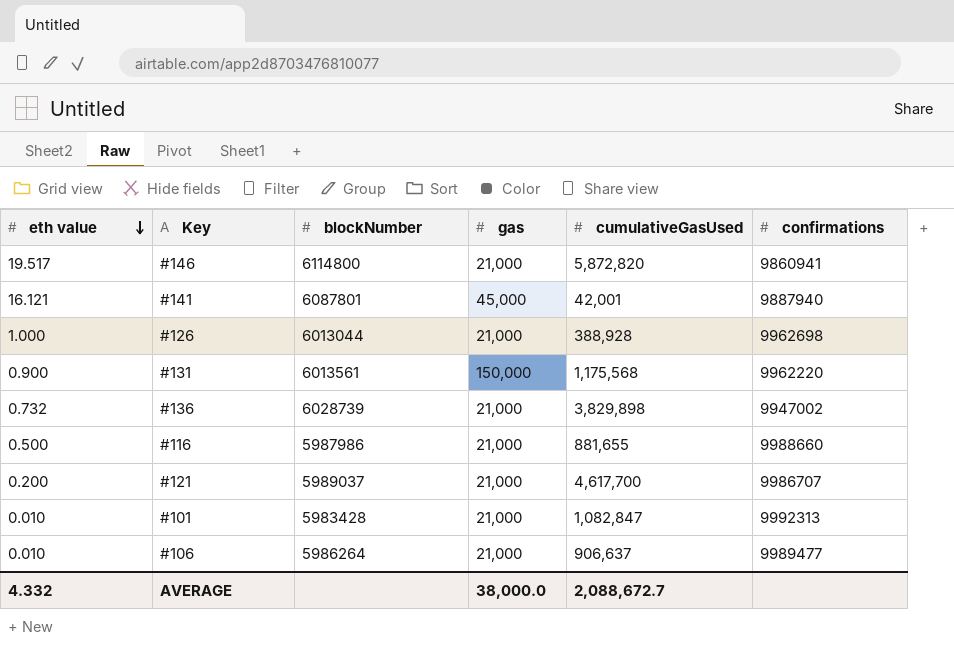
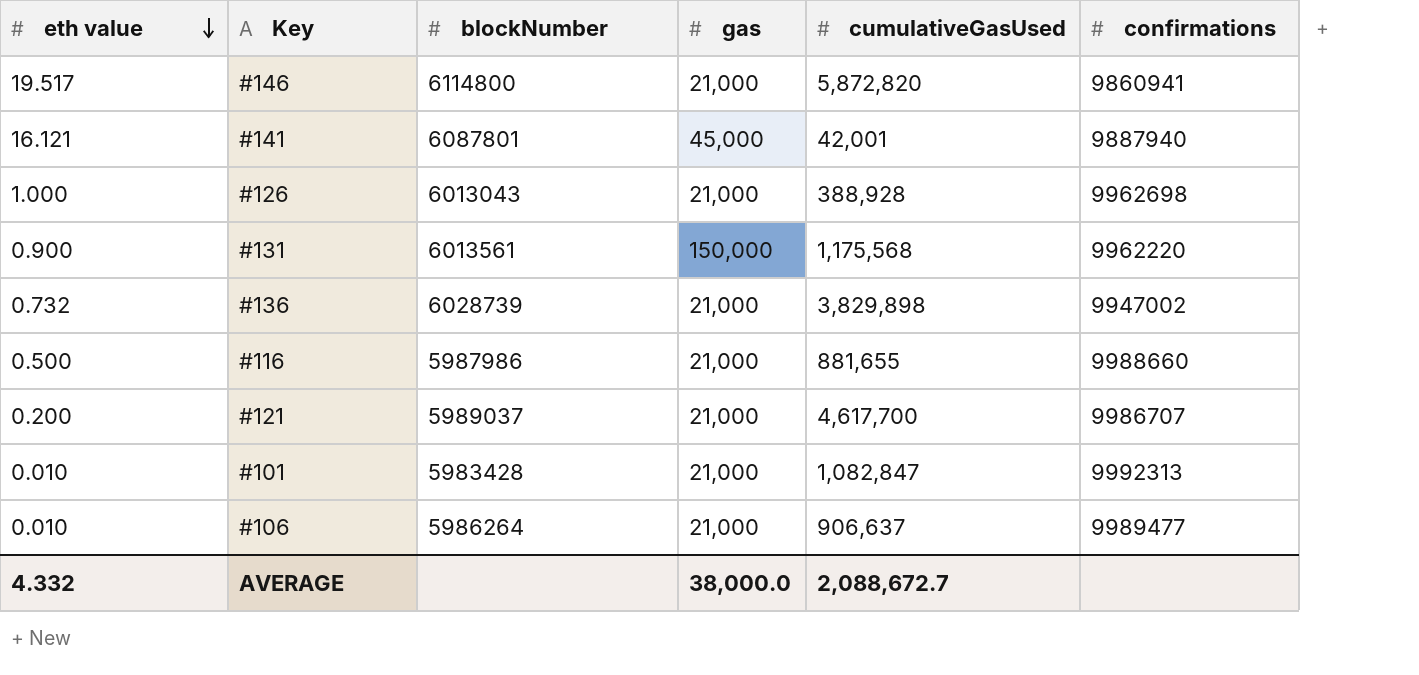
#126 | blockNumber: 6013044 -> 6013043

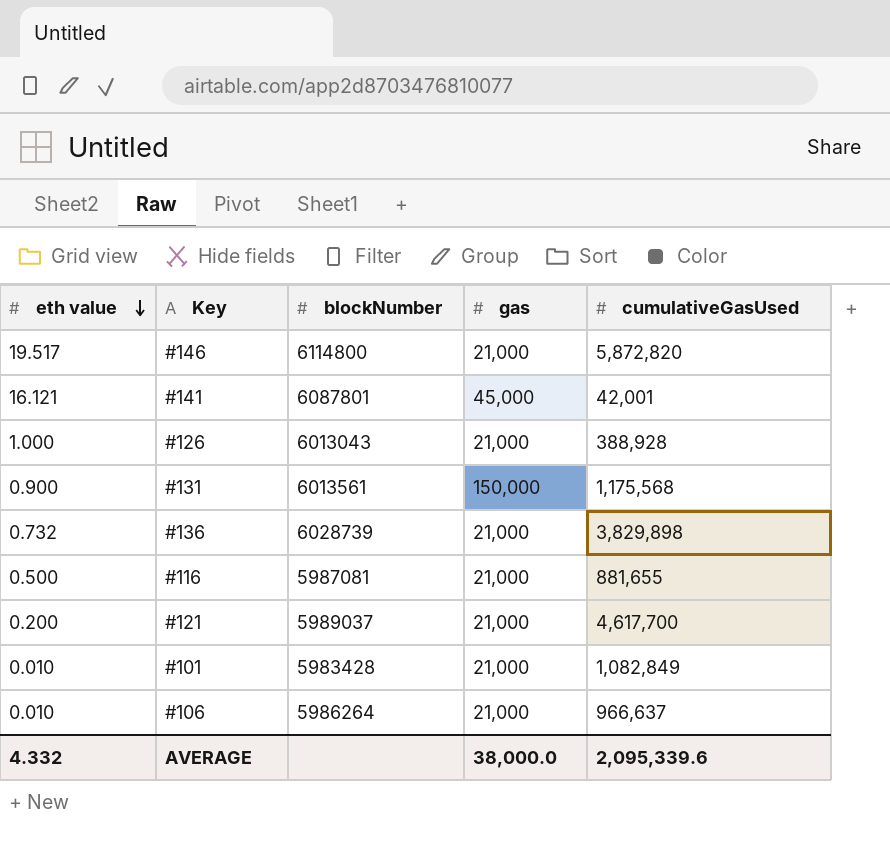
column confirmations | position: 6 -> none
#116 | blockNumber: 5987986 -> 5987081
#101 | cumulativeGasUsed: 1,082,847 -> 1,082,849
#106 | cumulativeGasUsed: 906,637 -> 966,637
AVERAGE | cumulativeGasUsed: 2,088,672.7 -> 2,095,339.6

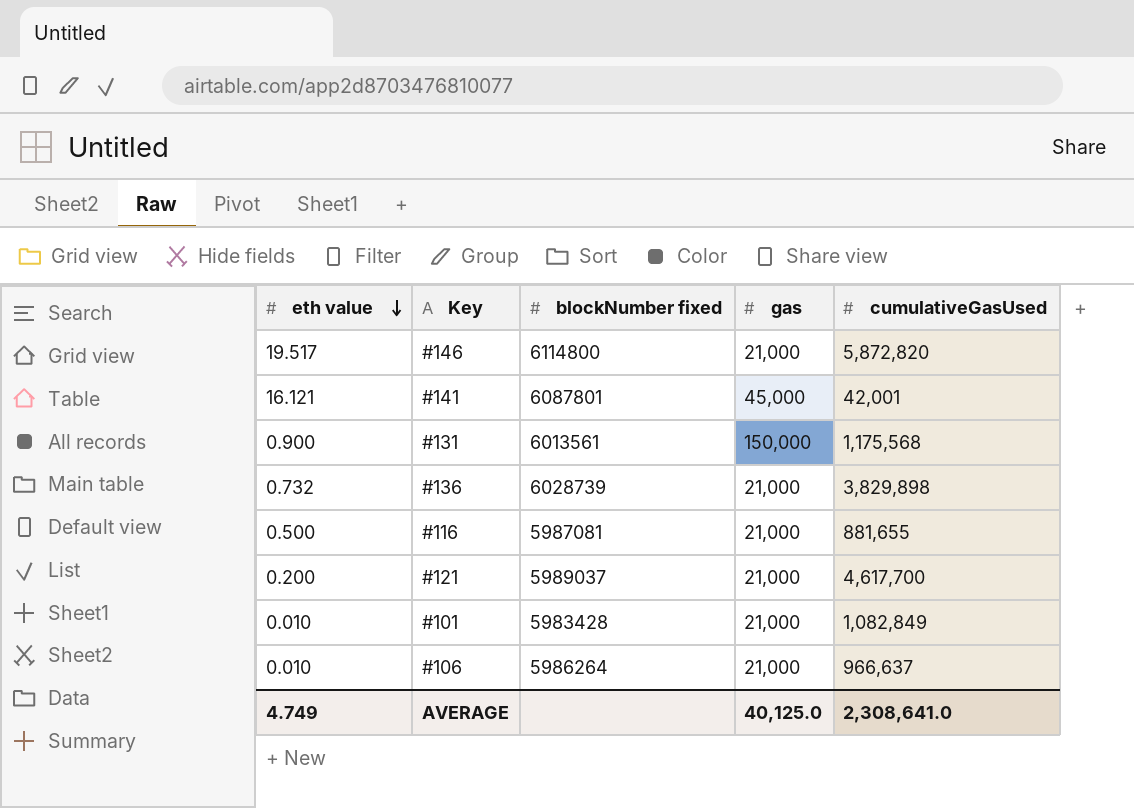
column name: blockNumber -> blockNumber fixed
row #126: 1.000 | 6013043 | 21,000 | 388,928 -> none
AVERAGE | eth value: 4.332 -> 4.749
AVERAGE | gas: 38,000.0 -> 40,125.0
AVERAGE | cumulativeGasUsed: 2,095,339.6 -> 2,308,641.0

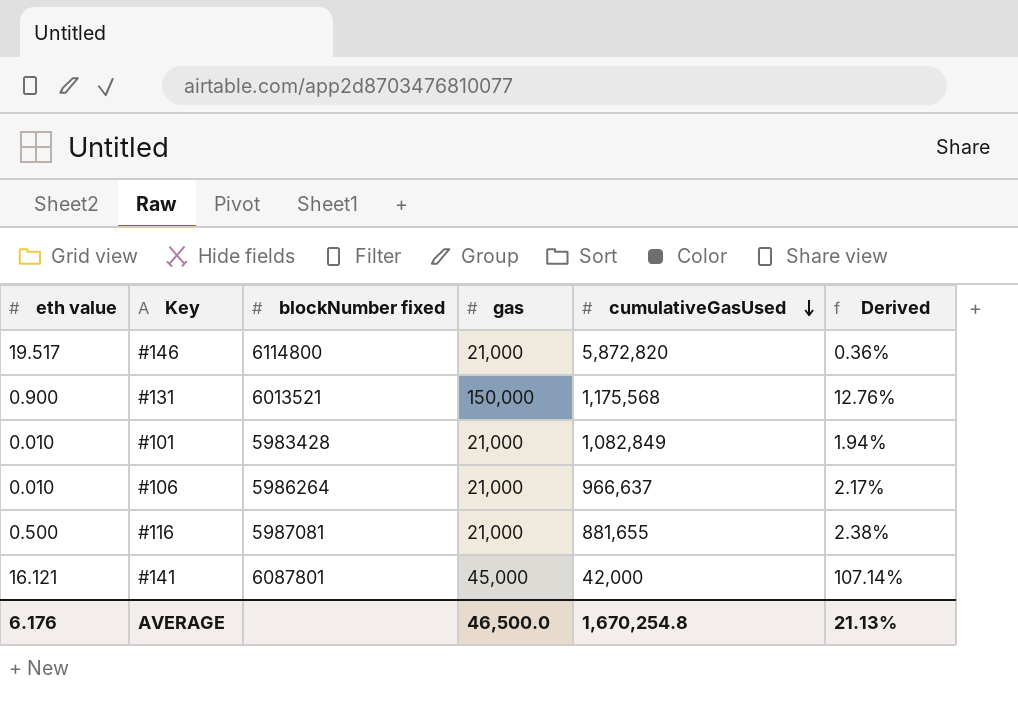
row order: eth value descending -> cumulativeGasUsed descending
column Derived | formula: none -> [gas] / [cumulativeGasUsed]
row #136: 0.732 | 6028739 | 21,000 | 3,829,898 -> none
row #121: 0.200 | 5989037 | 21,000 | 4,617,700 -> none
#131 | blockNumber fixed: 6013561 -> 6013521
#141 | cumulativeGasUsed: 42,001 -> 42,000
AVERAGE | eth value: 4.749 -> 6.176
AVERAGE | gas: 40,125.0 -> 46,500.0
AVERAGE | cumulativeGasUsed: 2,308,641.0 -> 1,670,254.8

